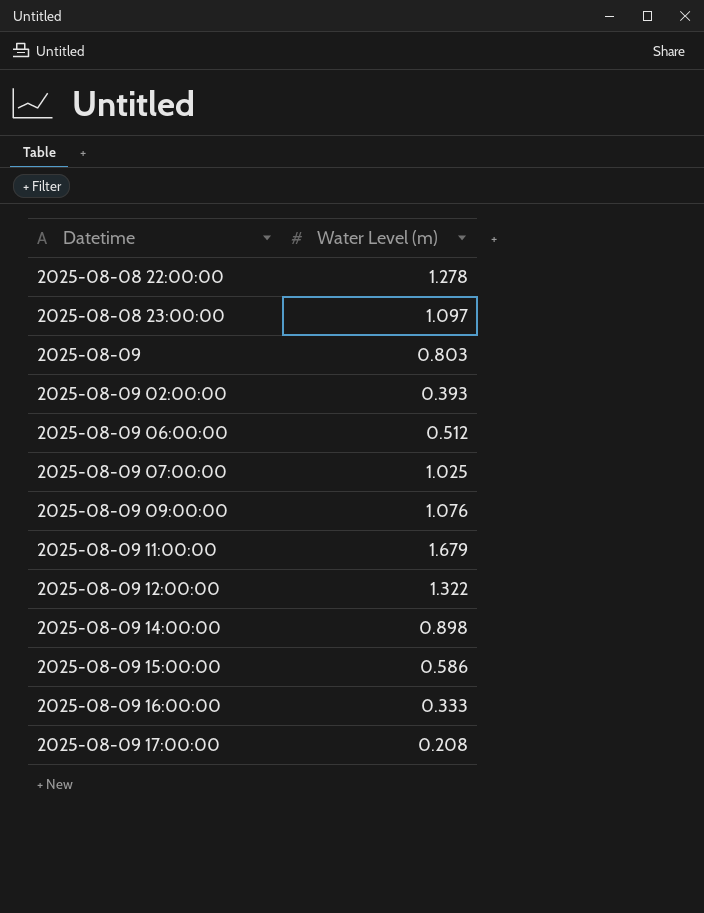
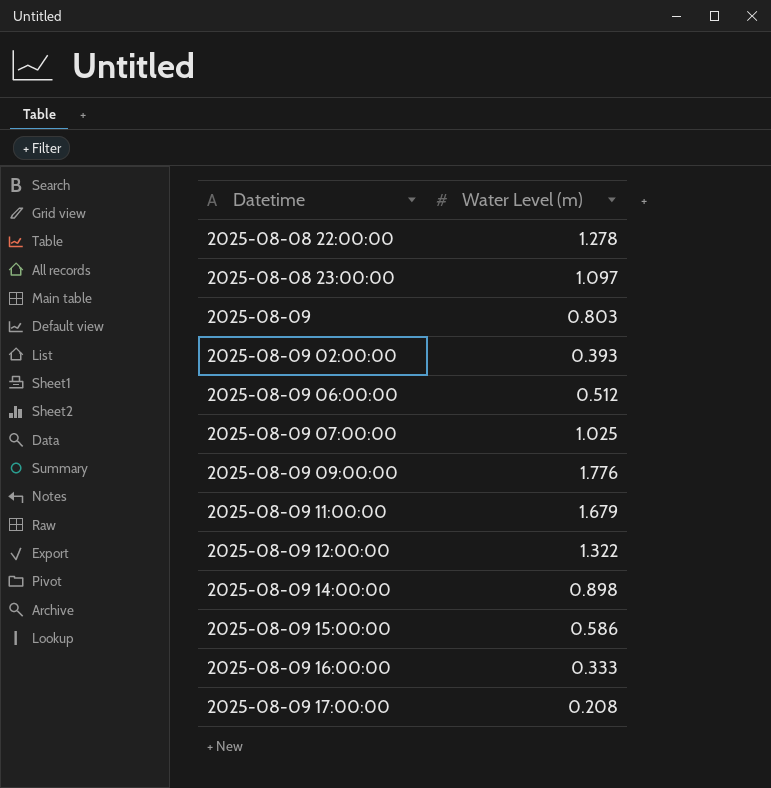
2025-08-09 09:00:00 | Water Level (m): 1.076 -> 1.776

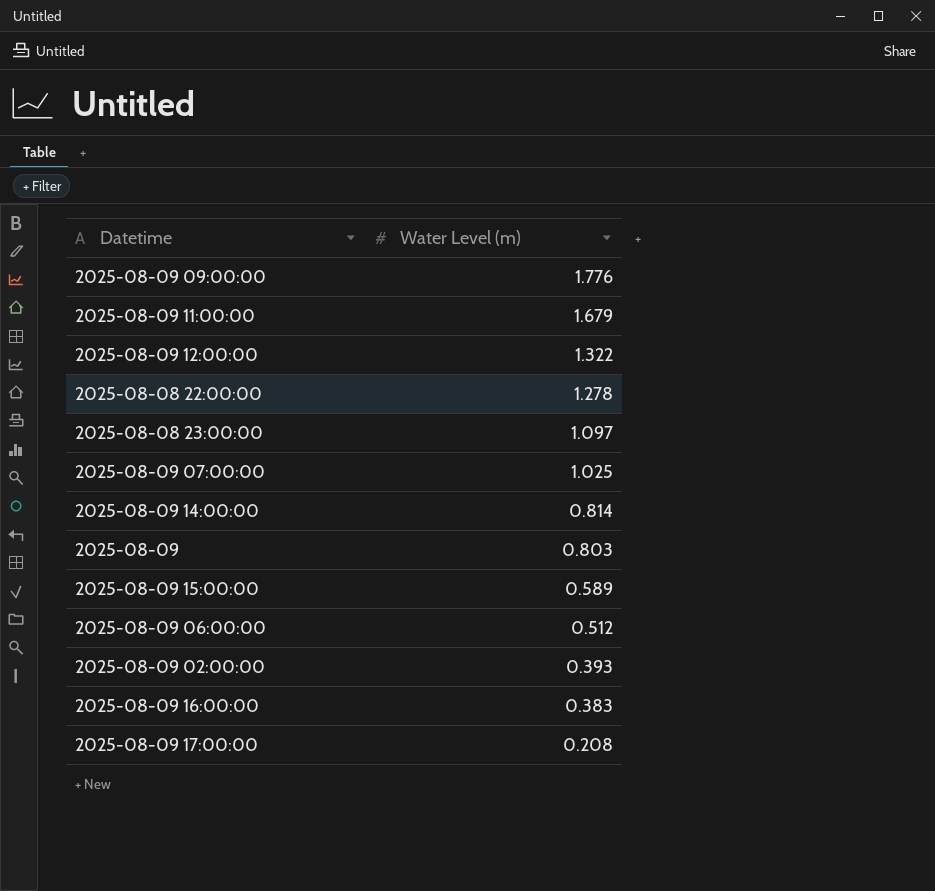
row order: Datetime ascending -> Water Level (m) descending
2025-08-09 14:00:00 | Water Level (m): 0.898 -> 0.814
2025-08-09 15:00:00 | Water Level (m): 0.586 -> 0.589
2025-08-09 16:00:00 | Water Level (m): 0.333 -> 0.383

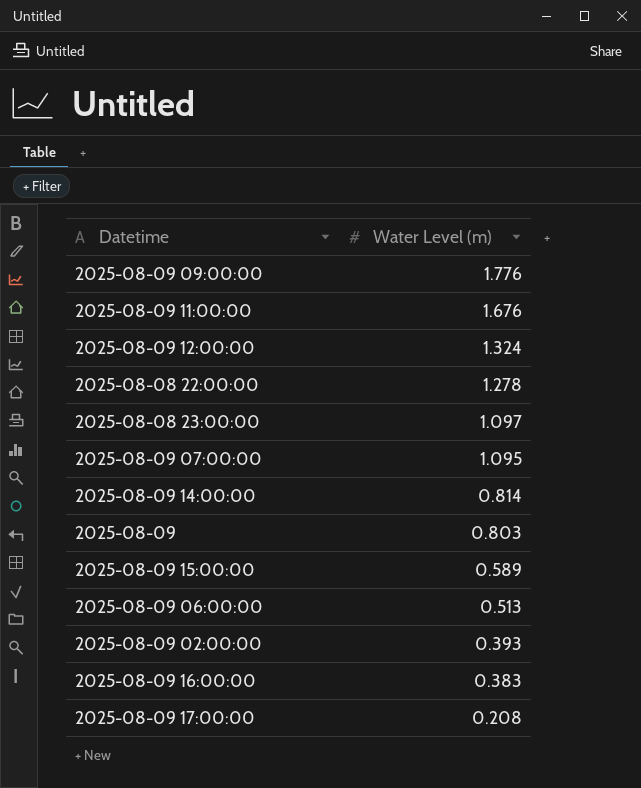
2025-08-09 11:00:00 | Water Level (m): 1.679 -> 1.676
2025-08-09 12:00:00 | Water Level (m): 1.322 -> 1.324
2025-08-09 07:00:00 | Water Level (m): 1.025 -> 1.095
2025-08-09 06:00:00 | Water Level (m): 0.512 -> 0.513

